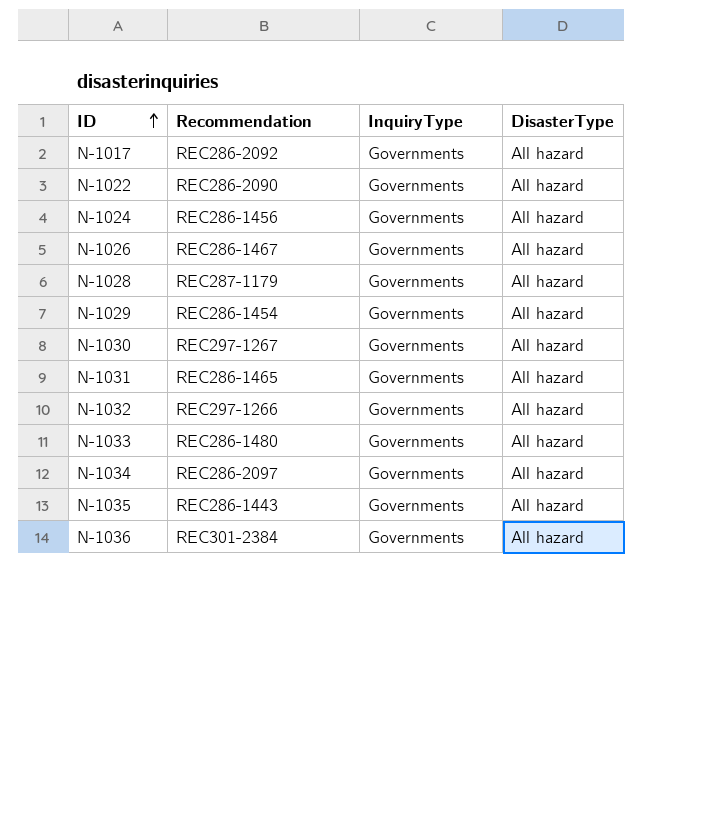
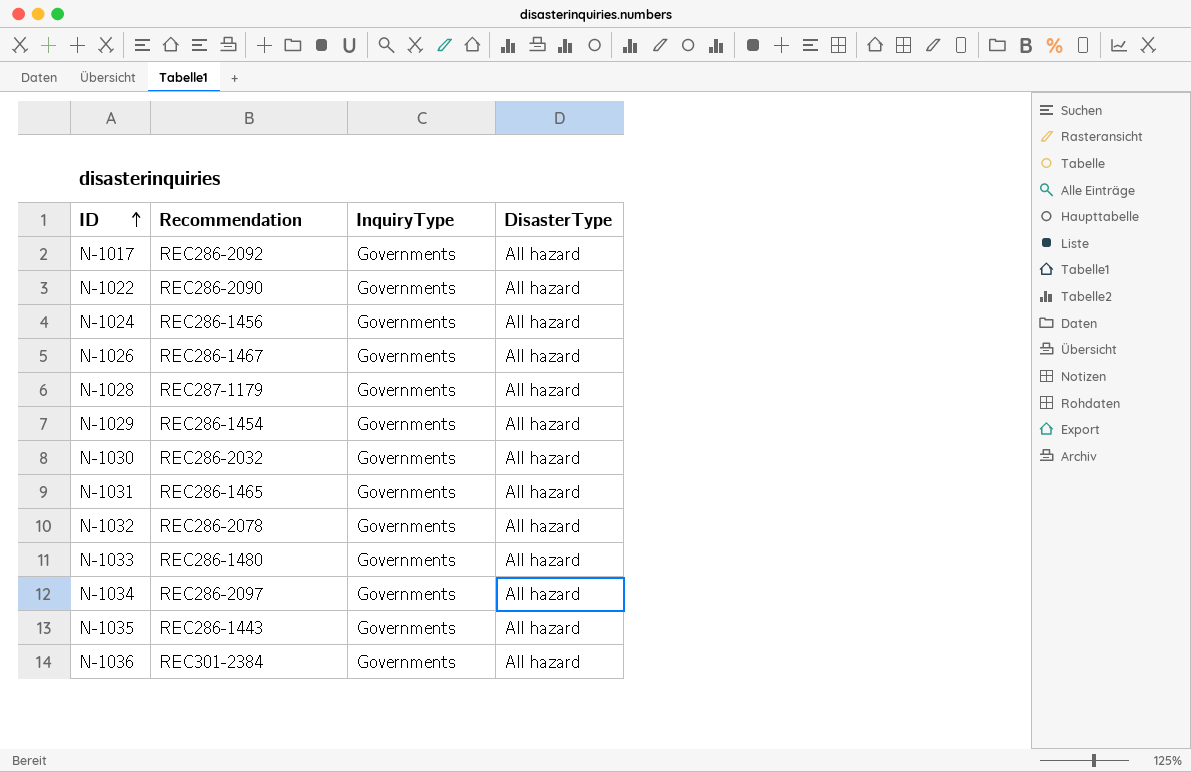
N-1030 | Recommendation: REC297-1267 -> REC286-2032
N-1032 | Recommendation: REC297-1266 -> REC286-2078

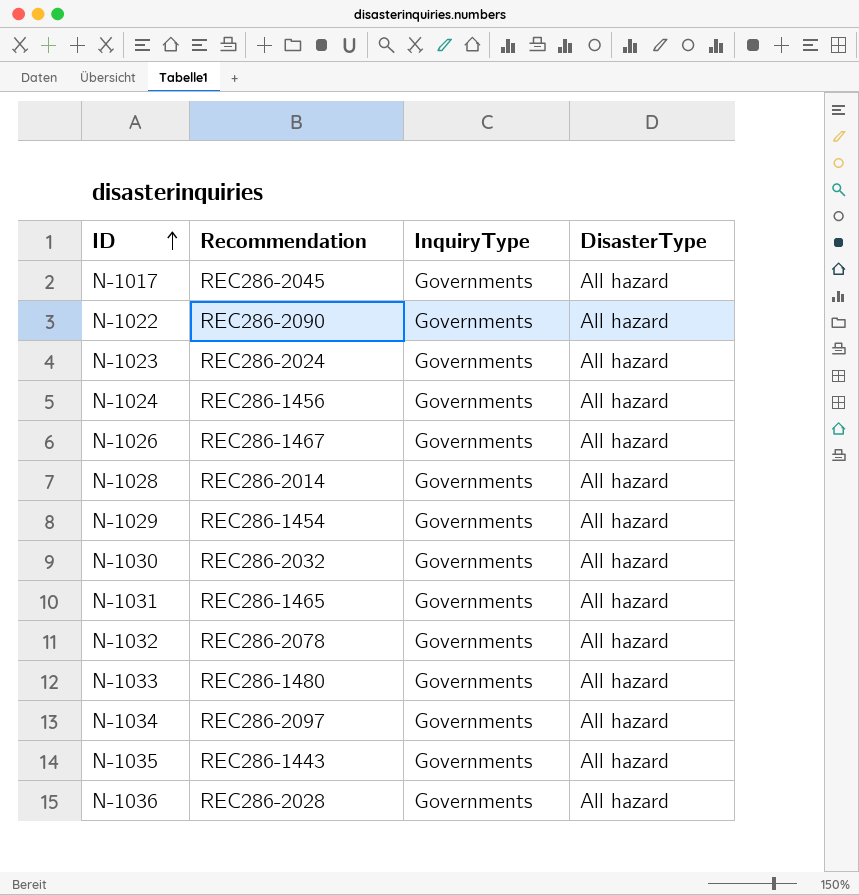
N-1017 | Recommendation: REC286-2092 -> REC286-2045
row N-1023: none -> REC286-2024 | Governments | All hazard
N-1028 | Recommendation: REC287-1179 -> REC286-2014
N-1036 | Recommendation: REC301-2384 -> REC286-2028

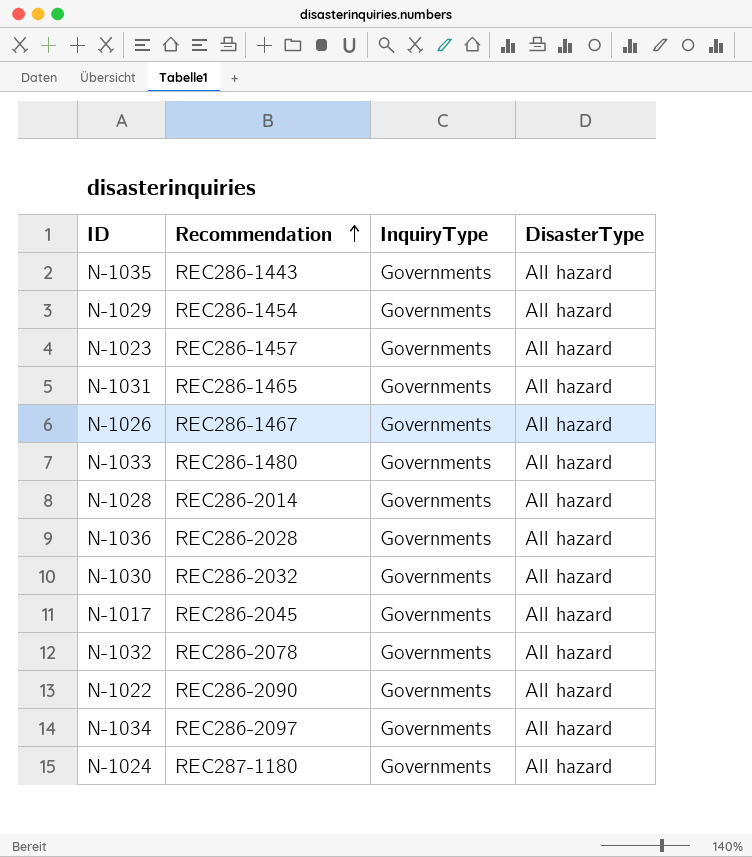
row order: ID ascending -> Recommendation ascending
N-1023 | Recommendation: REC286-2024 -> REC286-1457
N-1024 | Recommendation: REC286-1456 -> REC287-1180

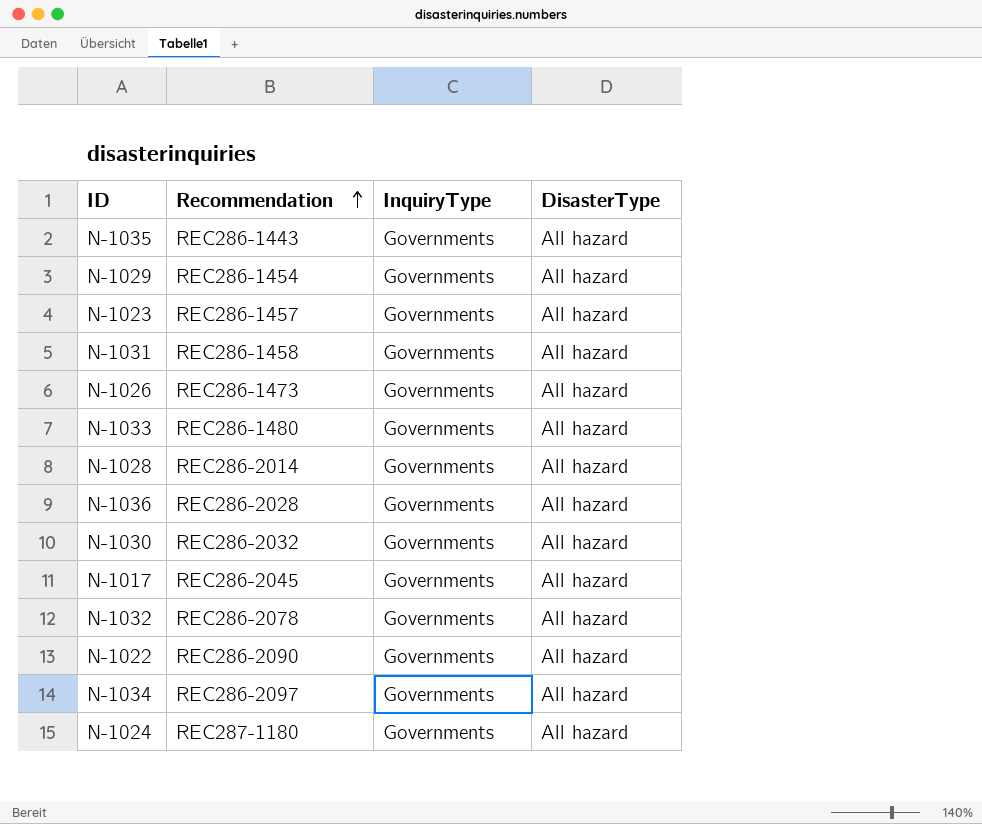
N-1031 | Recommendation: REC286-1465 -> REC286-1458
N-1026 | Recommendation: REC286-1467 -> REC286-1473

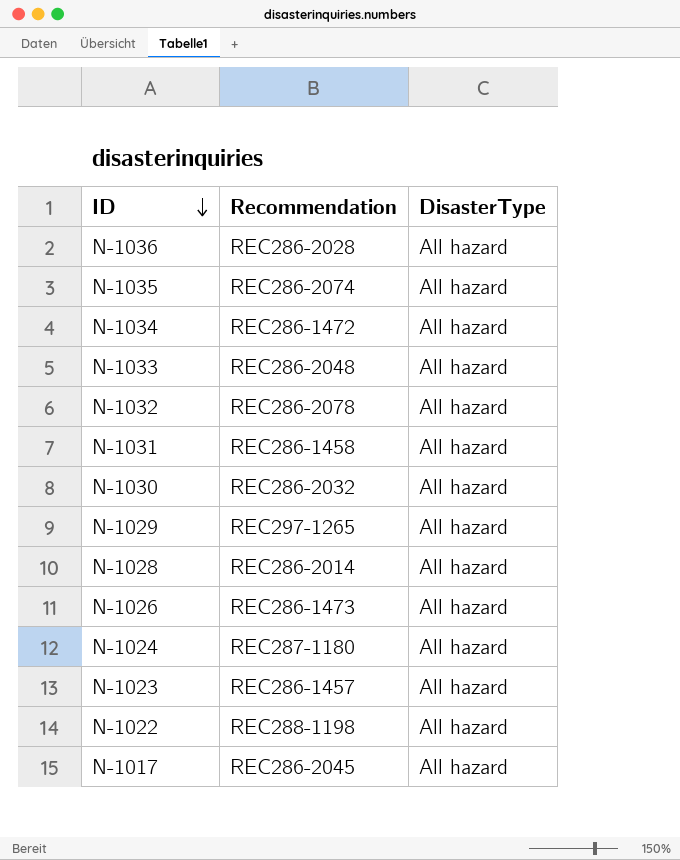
row order: Recommendation ascending -> ID descending
column InquiryType | position: 3 -> none
N-1035 | Recommendation: REC286-1443 -> REC286-2074
N-1034 | Recommendation: REC286-2097 -> REC286-1472
N-1033 | Recommendation: REC286-1480 -> REC286-2048
N-1029 | Recommendation: REC286-1454 -> REC297-1265
N-1022 | Recommendation: REC286-2090 -> REC288-1198

